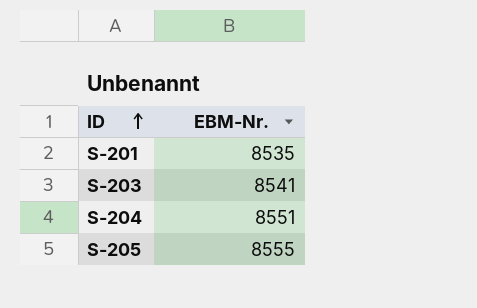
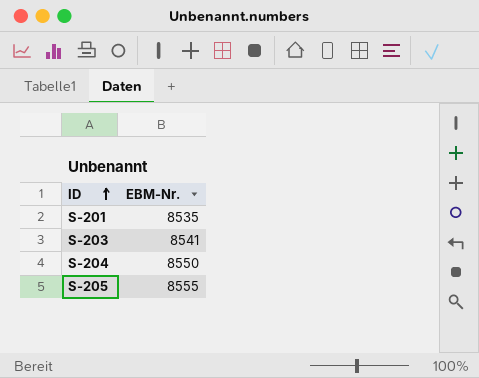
S-204 | EBM-Nr.: 8551 -> 8550

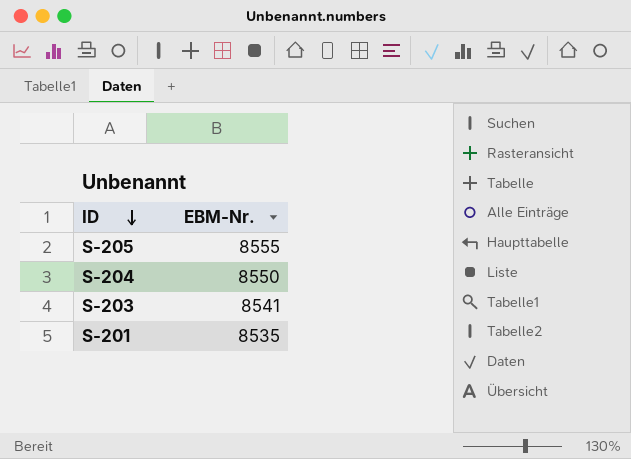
row order: ID ascending -> ID descending

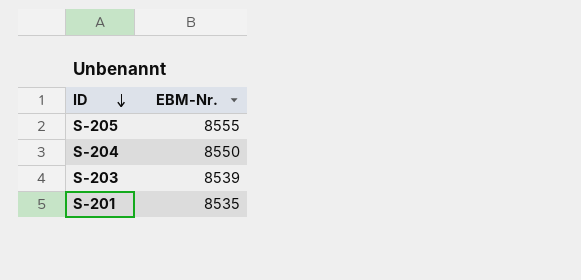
S-203 | EBM-Nr.: 8541 -> 8539

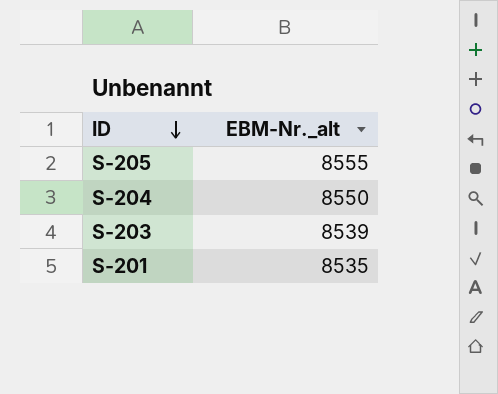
column name: EBM-Nr. -> EBM-Nr._alt

